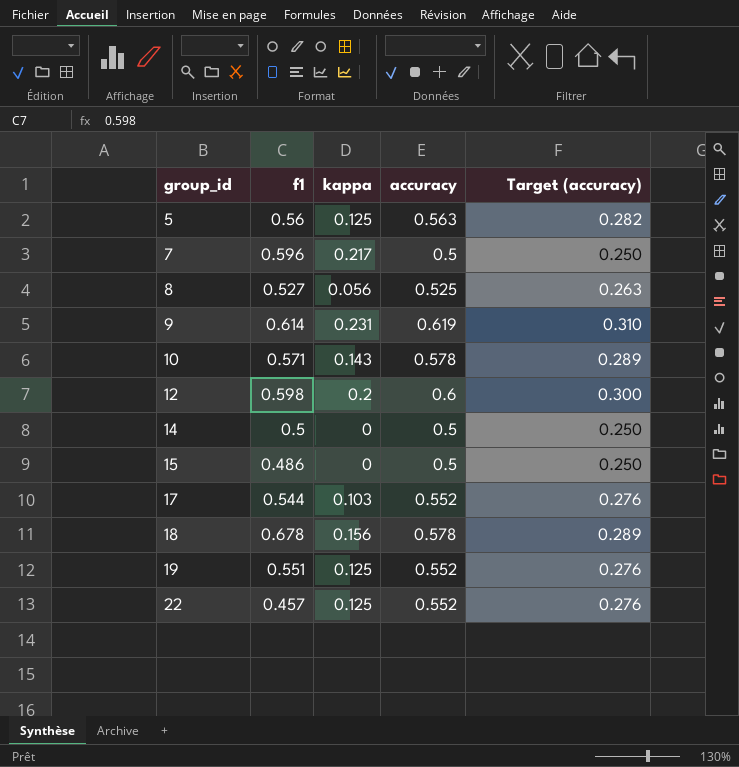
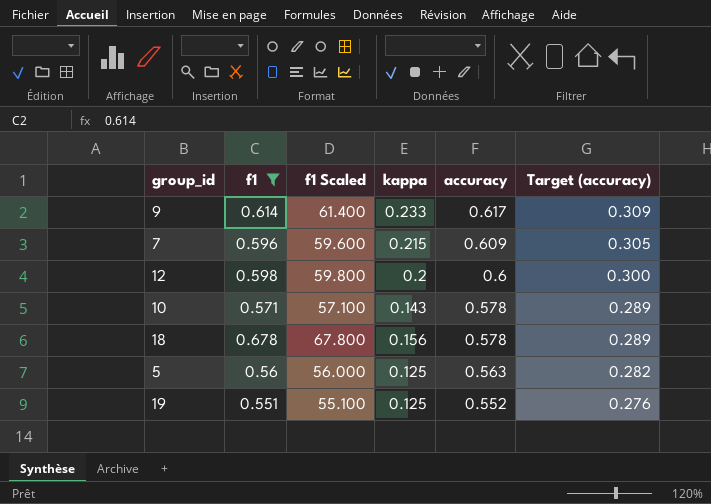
filter: none -> f1 >= 0.551
row order: group_id ascending -> accuracy descending
column f1 Scaled | formula: none -> [f1] * 100
9 | kappa: 0.231 -> 0.233
9 | accuracy: 0.619 -> 0.617
9 | Target (accuracy): 0.310 -> 0.309
7 | kappa: 0.217 -> 0.215
7 | accuracy: 0.5 -> 0.609
7 | Target (accuracy): 0.250 -> 0.305

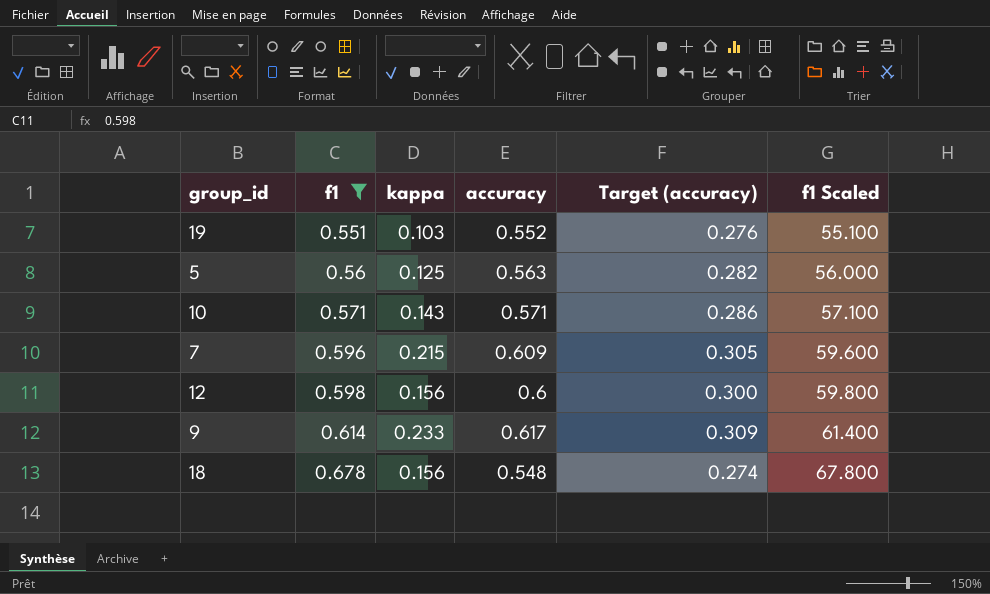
row order: accuracy descending -> f1 ascending
column f1 Scaled | position: 3 -> 6
19 | kappa: 0.125 -> 0.103
10 | accuracy: 0.578 -> 0.571
10 | Target (accuracy): 0.289 -> 0.286
12 | kappa: 0.2 -> 0.156
18 | accuracy: 0.578 -> 0.548
18 | Target (accuracy): 0.289 -> 0.274

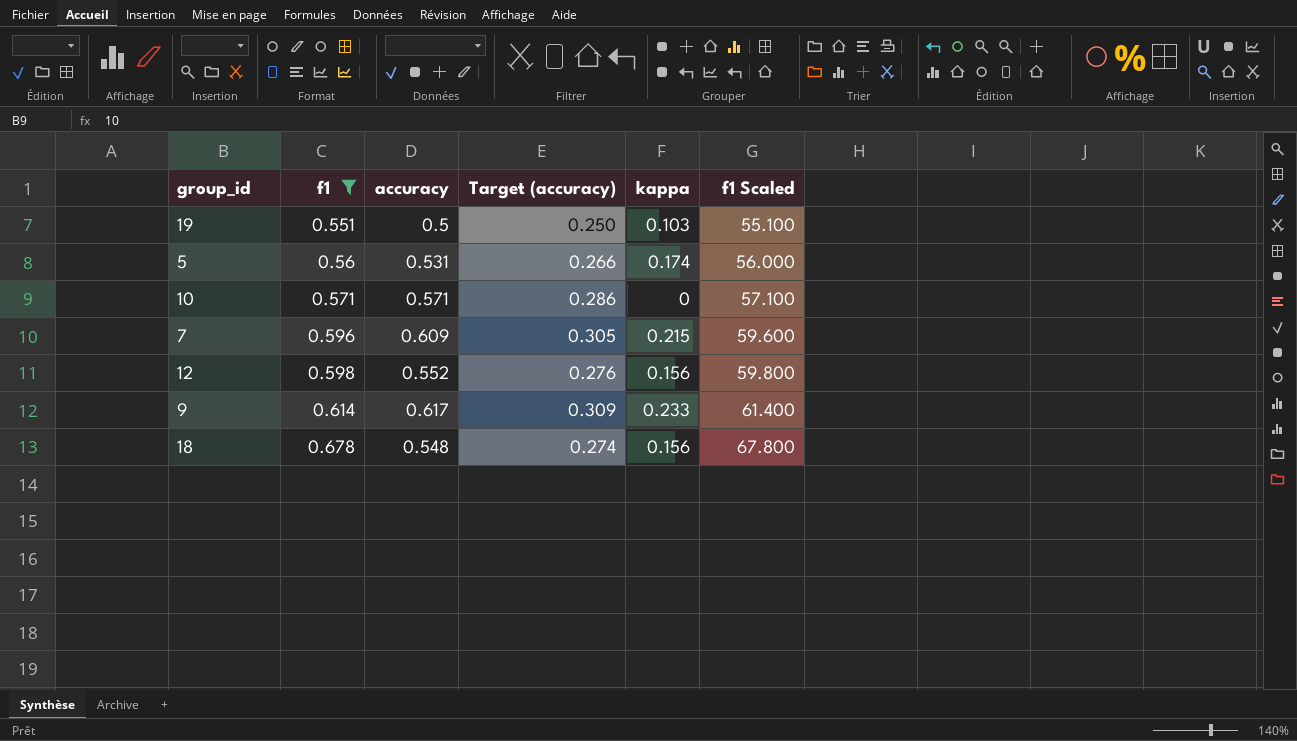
column kappa | position: 3 -> 5
19 | accuracy: 0.552 -> 0.5
19 | Target (accuracy): 0.276 -> 0.250
5 | accuracy: 0.563 -> 0.531
5 | Target (accuracy): 0.282 -> 0.266
5 | kappa: 0.125 -> 0.174
10 | kappa: 0.143 -> 0
12 | accuracy: 0.6 -> 0.552
12 | Target (accuracy): 0.300 -> 0.276

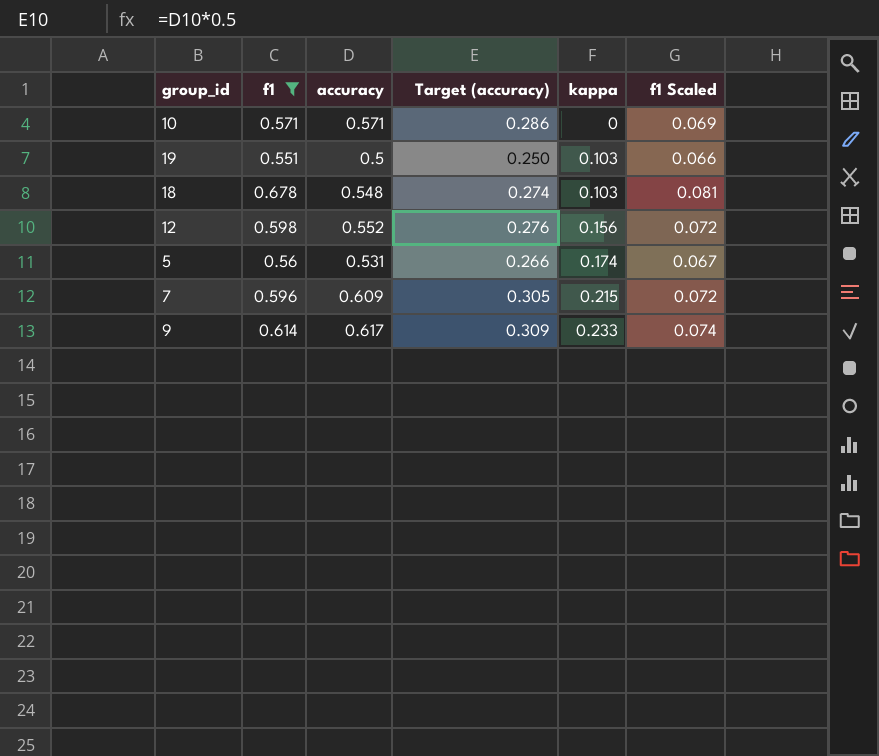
row order: f1 ascending -> kappa ascending
column f1 Scaled | formula: [f1] * 100 -> [f1] * 0.12
18 | kappa: 0.156 -> 0.103

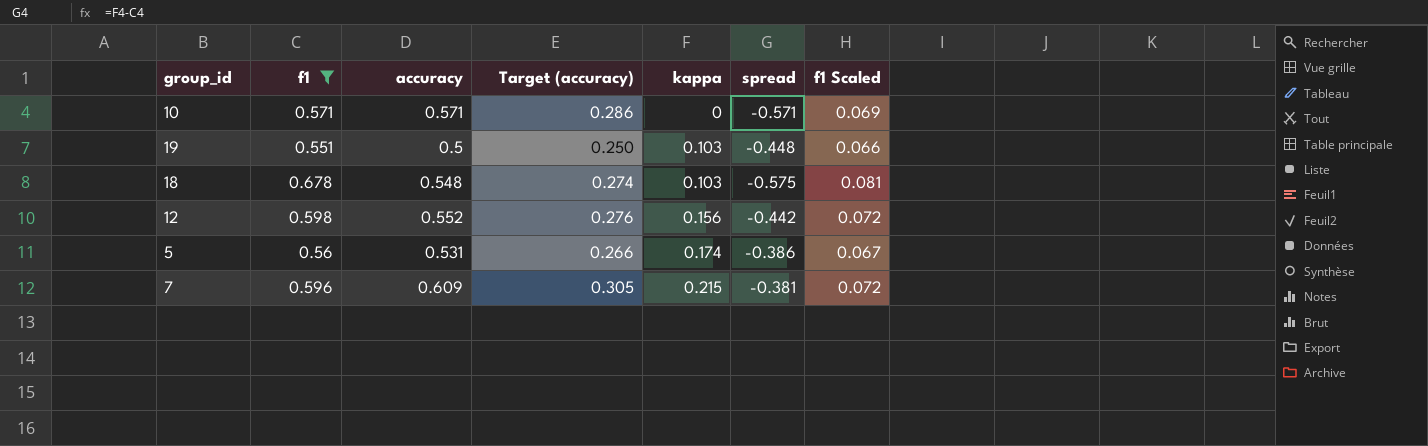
column spread | formula: none -> [kappa] - [f1]
row 9: 0.614 | 0.617 | 0.309 | 0.233 | 0.074 -> none

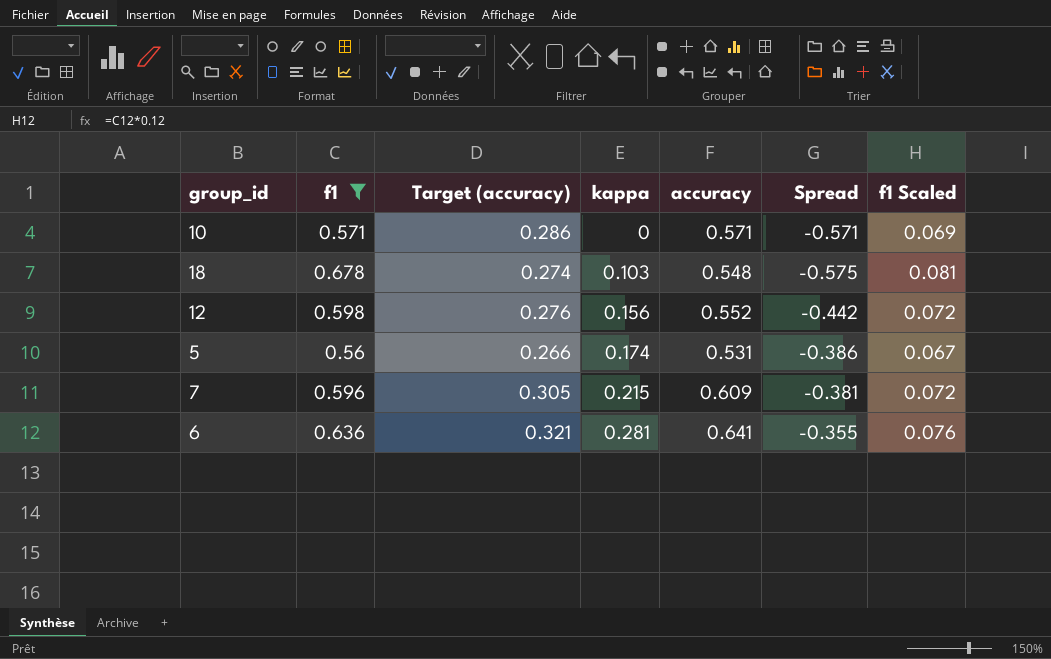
column accuracy | position: 3 -> 5
column name: spread -> Spread
row 19: 0.551 | 0.5 | 0.250 | 0.103 | -0.448 | 0.066 -> none
row 6: none -> 0.636 | 0.321 | 0.281 | 0.641 | -0.355 | 0.076

